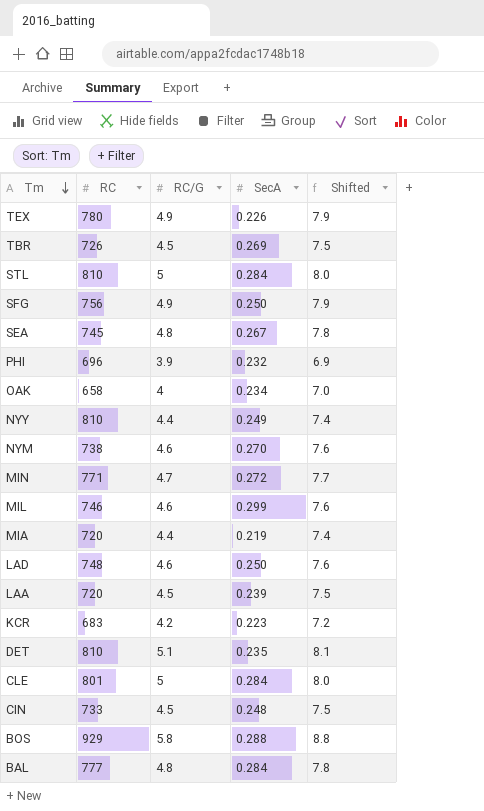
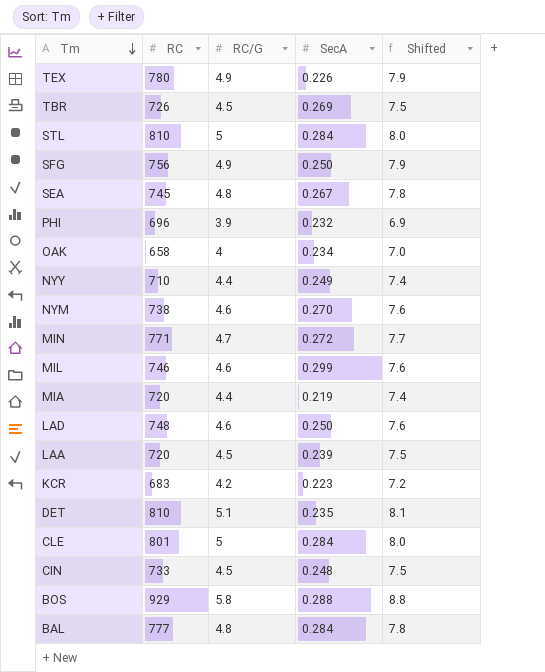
NYY | RC: 810 -> 710

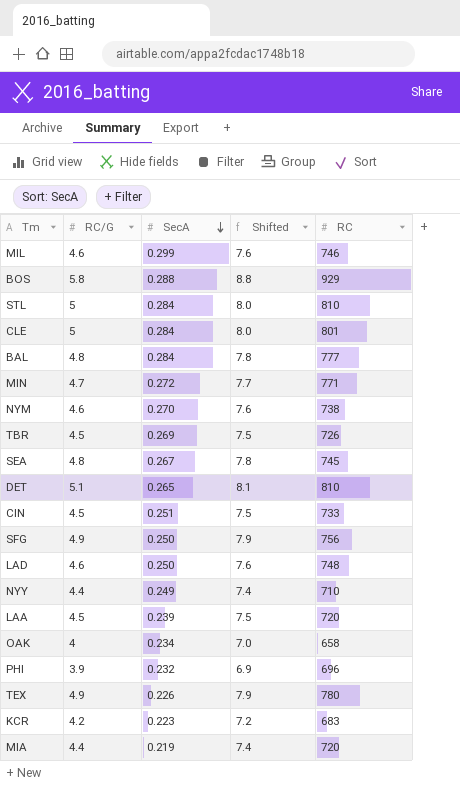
row order: Tm descending -> SecA descending
column RC | position: 2 -> 5
DET | SecA: 0.235 -> 0.265
CIN | SecA: 0.248 -> 0.251

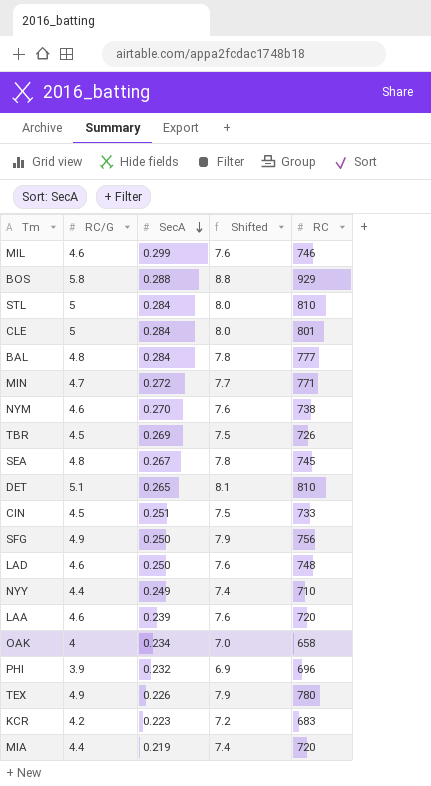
LAA | RC/G: 4.5 -> 4.6
LAA | Shifted: 7.5 -> 7.6

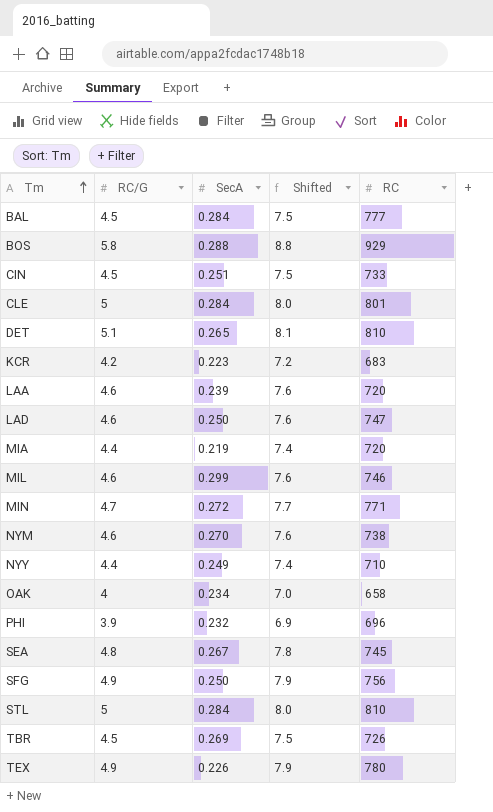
row order: SecA descending -> Tm ascending
BAL | RC/G: 4.8 -> 4.5
BAL | Shifted: 7.8 -> 7.5
LAD | RC: 748 -> 747

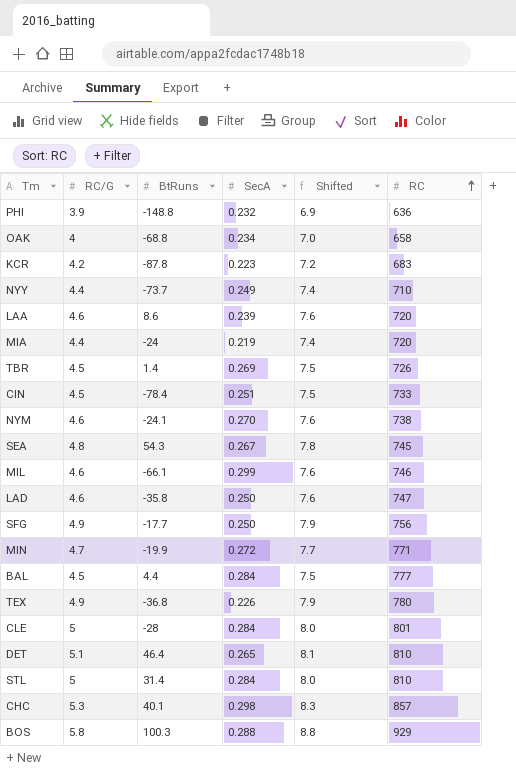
row order: Tm ascending -> RC ascending
column BtRuns | position: none -> 3
PHI | RC: 696 -> 636
row CHC: none -> 5.3 | 40.1 | 0.298 | 8.3 | 857

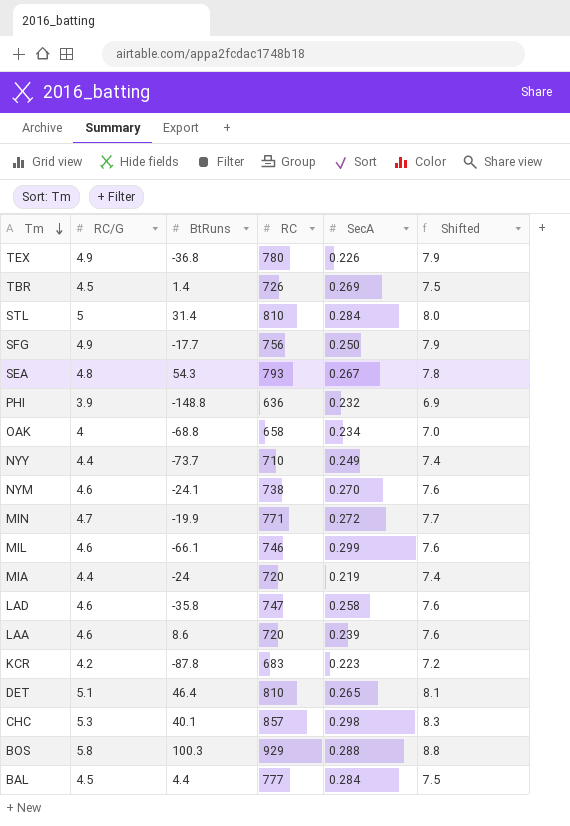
row order: RC ascending -> Tm descending
column RC | position: 6 -> 4
row CIN: 4.5 | -78.4 | 0.251 | 7.5 | 733 -> none
row CLE: 5 | -28 | 0.284 | 8.0 | 801 -> none
SEA | RC: 745 -> 793
LAD | SecA: 0.250 -> 0.258

